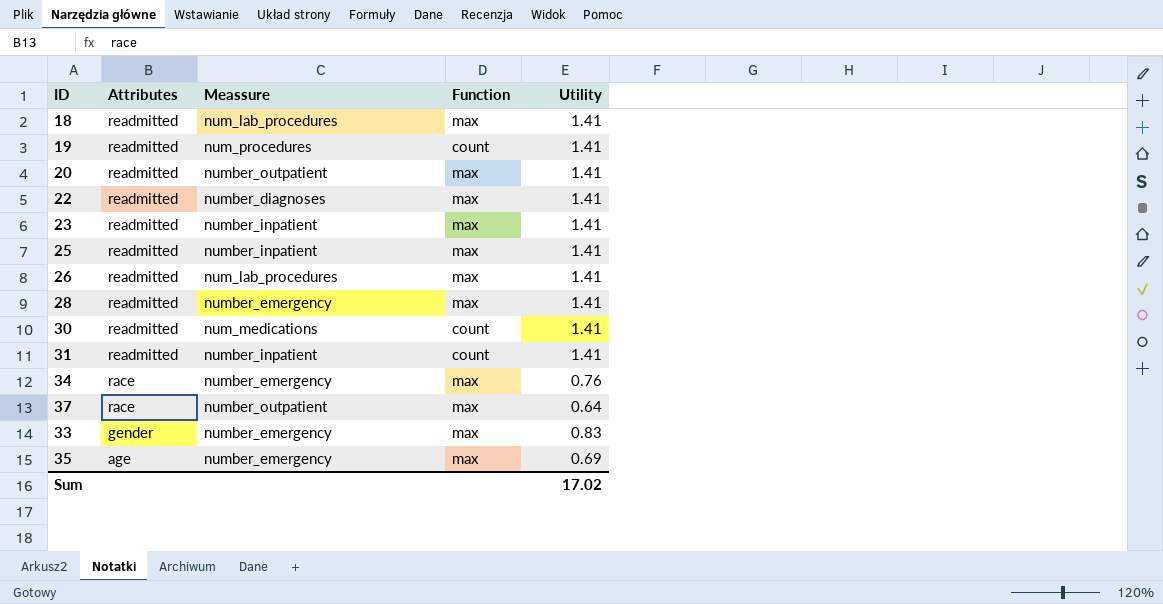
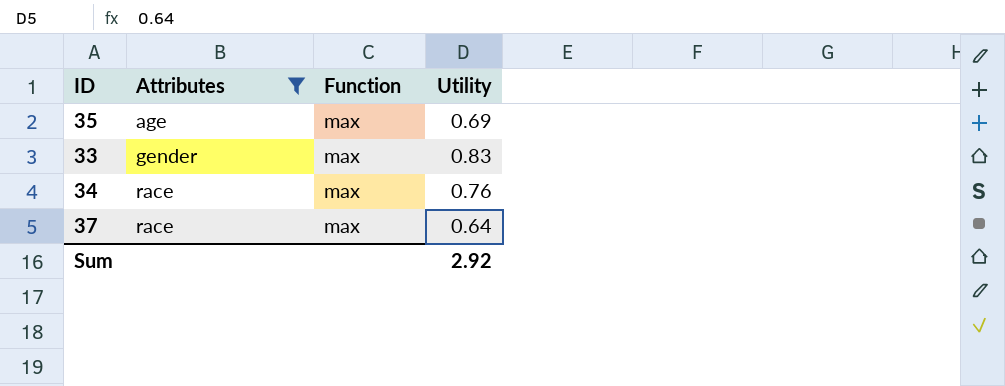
filter: none -> Attributes != readmitted
row order: Attributes descending -> Attributes ascending
column Meassure | position: 3 -> none
Sum | Utility: 17.02 -> 2.92

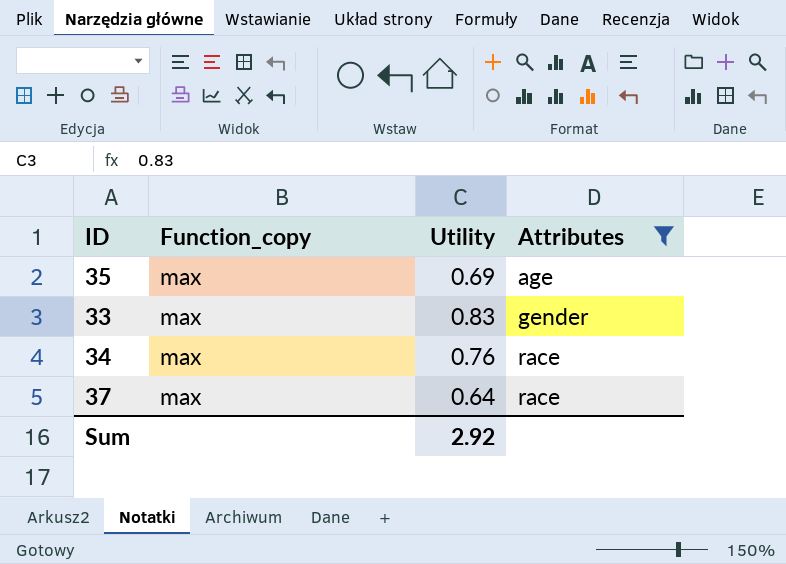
column name: Function -> Function_copy
column Attributes | position: 2 -> 4

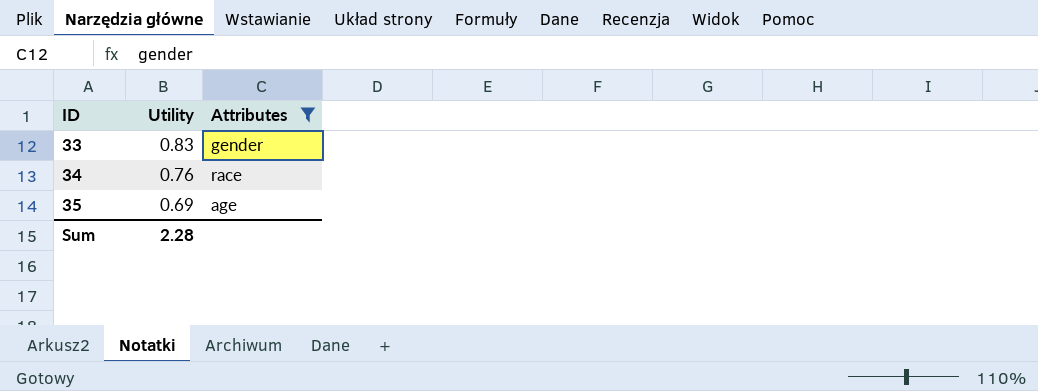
row order: Attributes ascending -> ID ascending
column Function_copy | position: 2 -> none
row 37: max | 0.64 | race -> none
Sum | Utility: 2.92 -> 2.28

